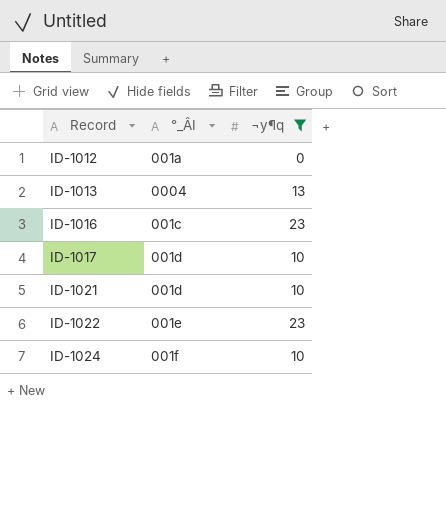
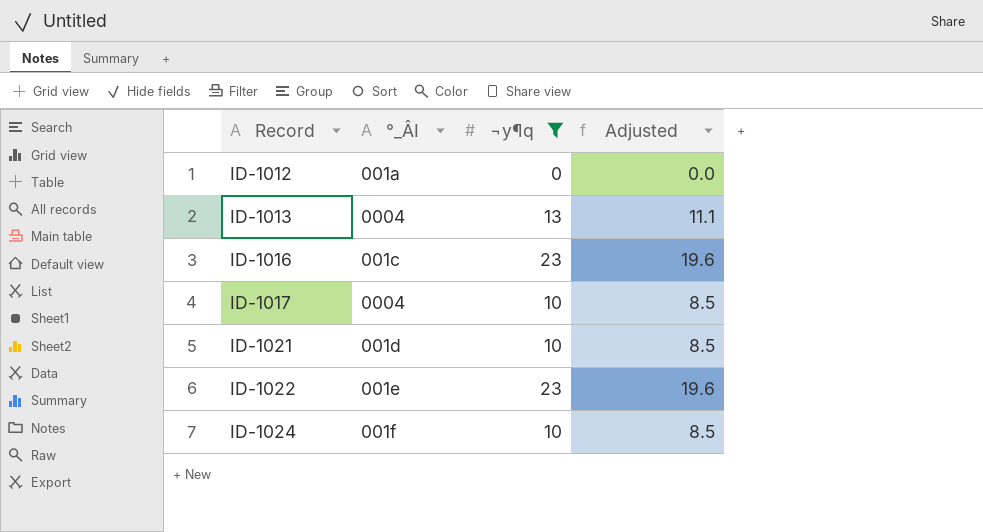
column Adjusted | formula: none -> [¬y¶q] * 0.85
ID-1017 | °_ÂI: 001d -> 0004

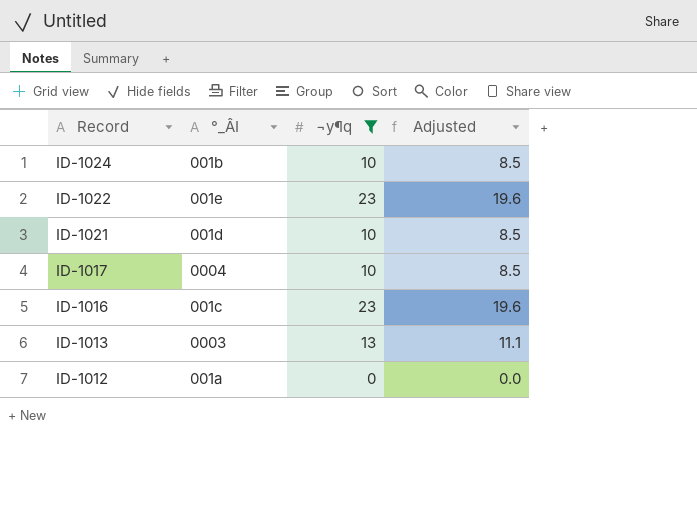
row order: Record ascending -> Record descending
ID-1024 | °_ÂI: 001f -> 001b
ID-1013 | °_ÂI: 0004 -> 0003

